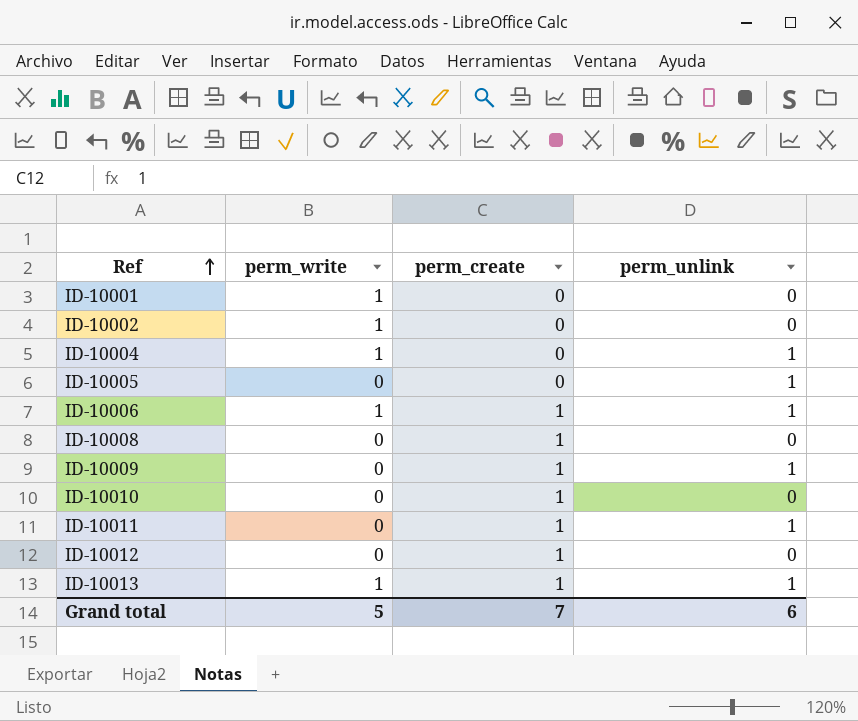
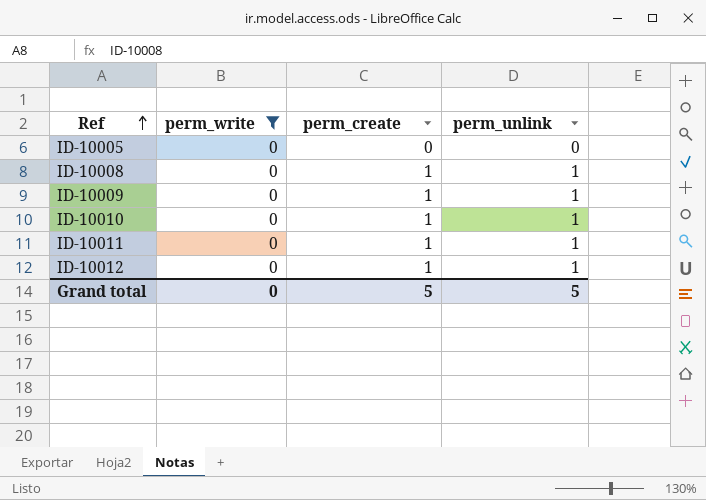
filter: none -> perm_write = 0
ID-10005 | perm_unlink: 1 -> 0
ID-10008 | perm_unlink: 0 -> 1
ID-10010 | perm_unlink: 0 -> 1
ID-10012 | perm_unlink: 0 -> 1
Grand total | perm_write: 5 -> 0
Grand total | perm_create: 7 -> 5
Grand total | perm_unlink: 6 -> 5

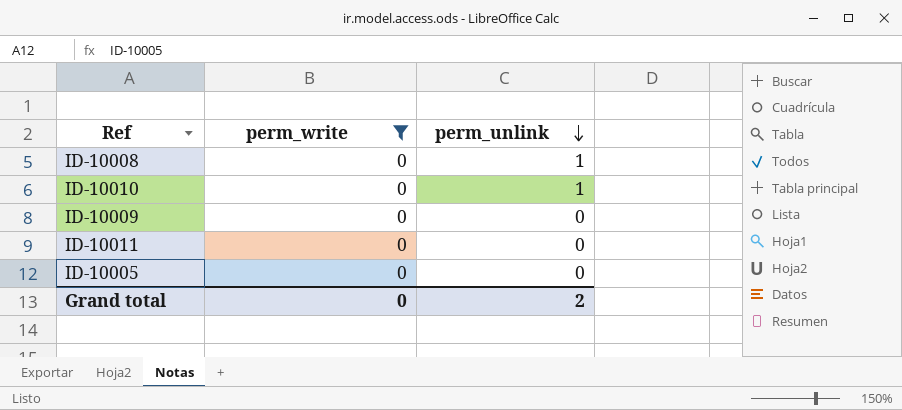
row order: Ref ascending -> perm_unlink descending
column perm_create | position: 3 -> none
row ID-10012: 0 | 1 | 1 -> none
ID-10009 | perm_unlink: 1 -> 0
ID-10011 | perm_unlink: 1 -> 0
Grand total | perm_unlink: 5 -> 2

